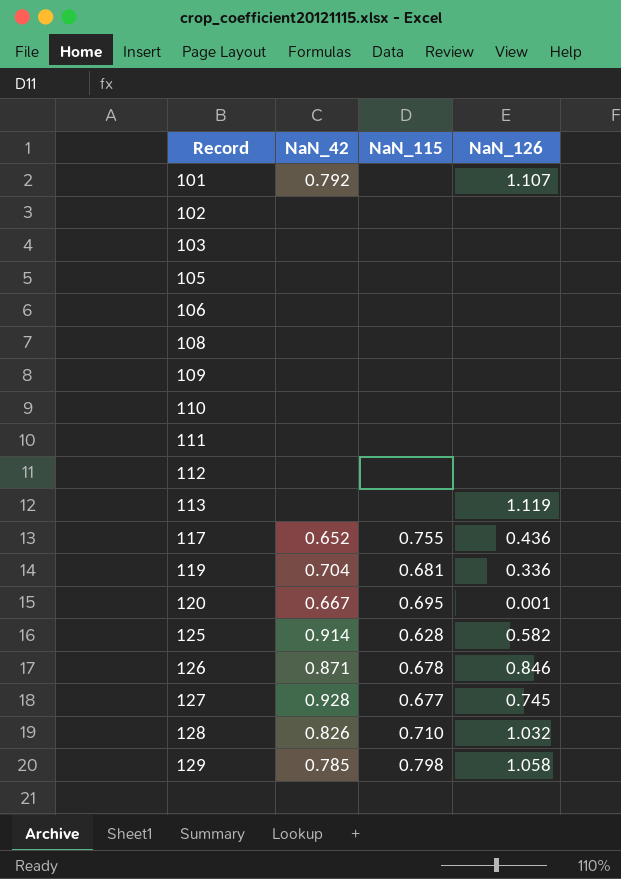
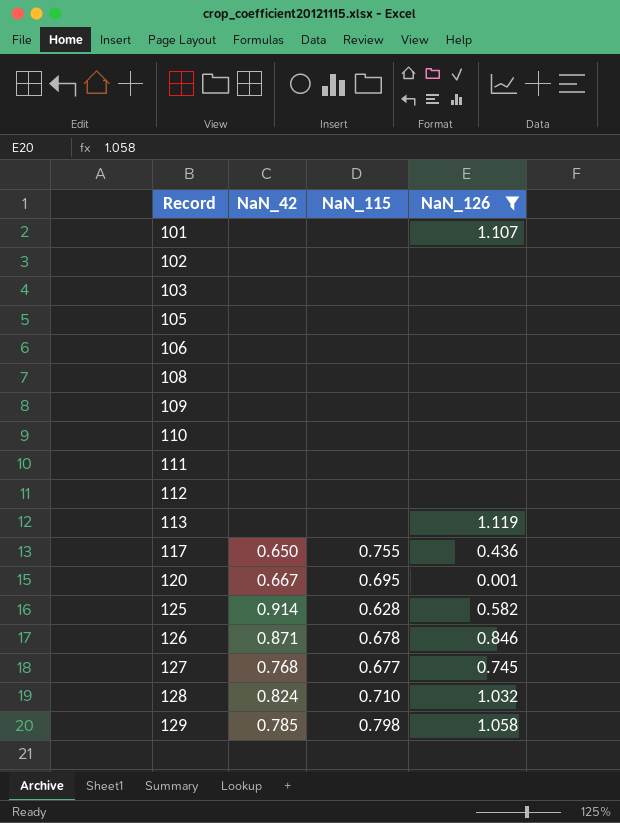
filter: none -> NaN_126 != 0.336
101 | NaN_42: 0.792 -> none
117 | NaN_42: 0.652 -> 0.650
127 | NaN_42: 0.928 -> 0.768
128 | NaN_42: 0.826 -> 0.824

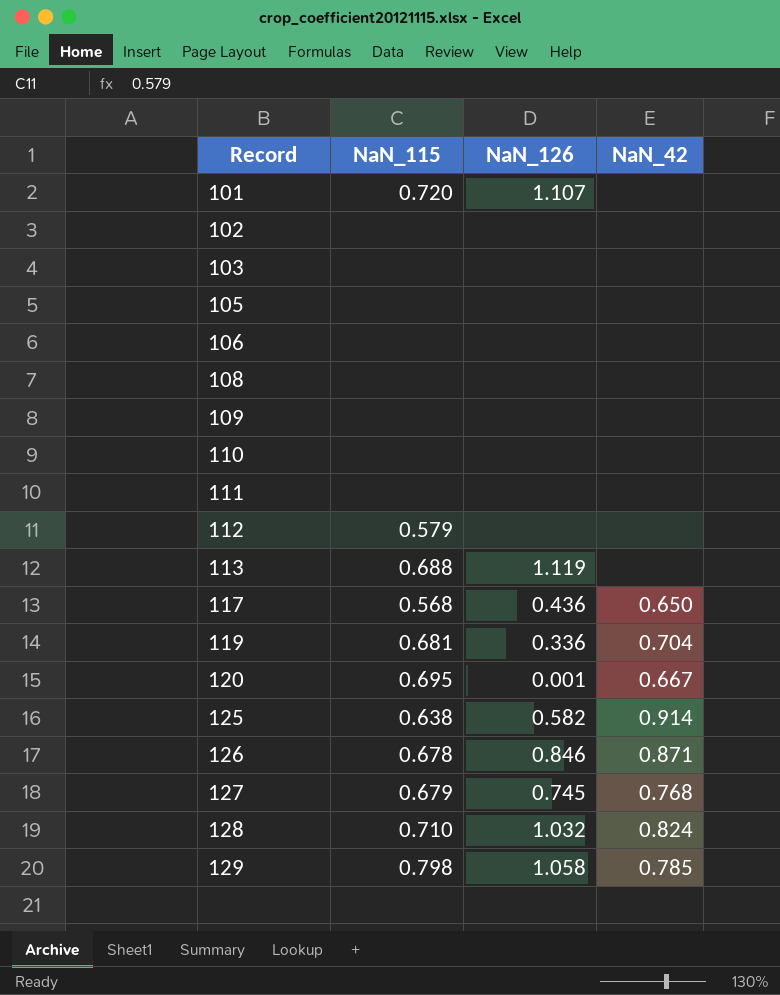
filter: NaN_126 != 0.336 -> none
column NaN_42 | position: 2 -> 4
101 | NaN_115: none -> 0.720
112 | NaN_115: none -> 0.579
113 | NaN_115: none -> 0.688
117 | NaN_115: 0.755 -> 0.568
125 | NaN_115: 0.628 -> 0.638
127 | NaN_115: 0.677 -> 0.679

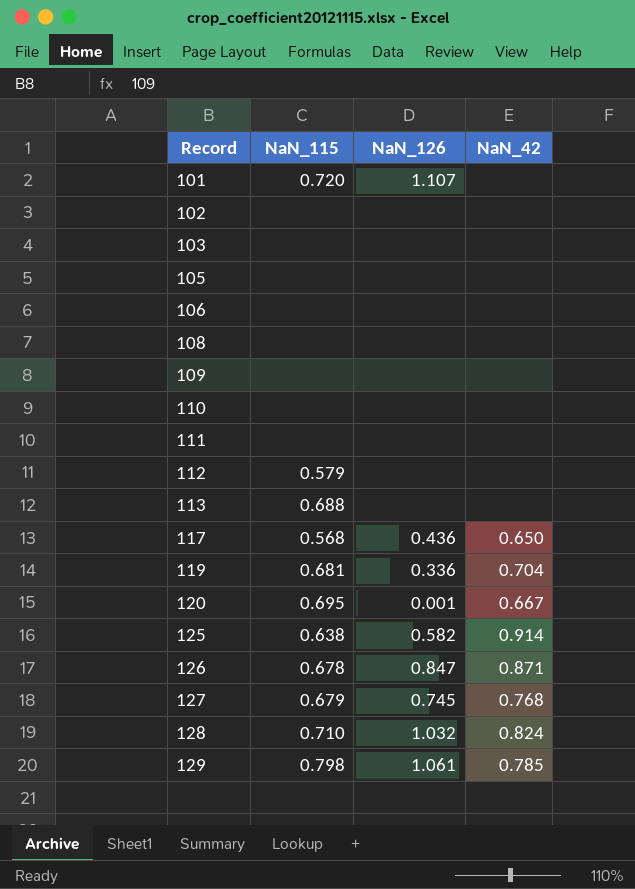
113 | NaN_126: 1.119 -> none
126 | NaN_126: 0.846 -> 0.847
129 | NaN_126: 1.058 -> 1.061

